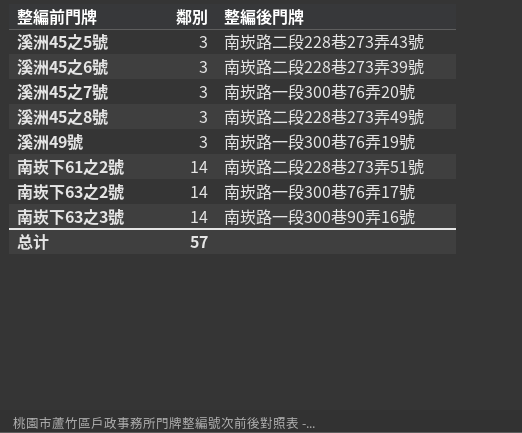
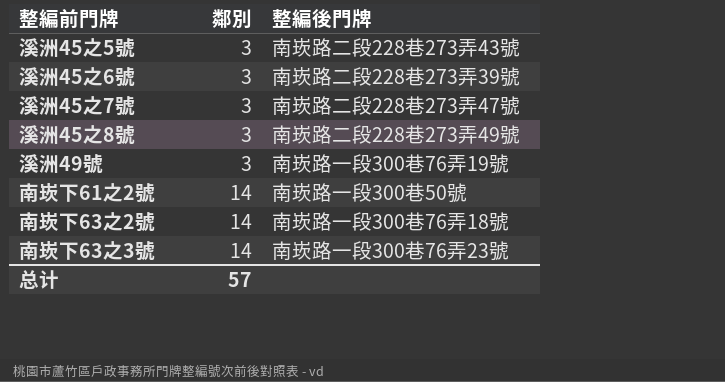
溪洲45之7號 | 整編後門牌: 南崁路一段300巷76弄20號 -> 南崁路二段228巷273弄47號
南崁下61之2號 | 整編後門牌: 南崁路二段228巷273弄51號 -> 南崁路一段300巷50號
南崁下63之2號 | 整編後門牌: 南崁路一段300巷76弄17號 -> 南崁路一段300巷76弄18號
南崁下63之3號 | 整編後門牌: 南崁路一段300巷90弄16號 -> 南崁路一段300巷76弄23號

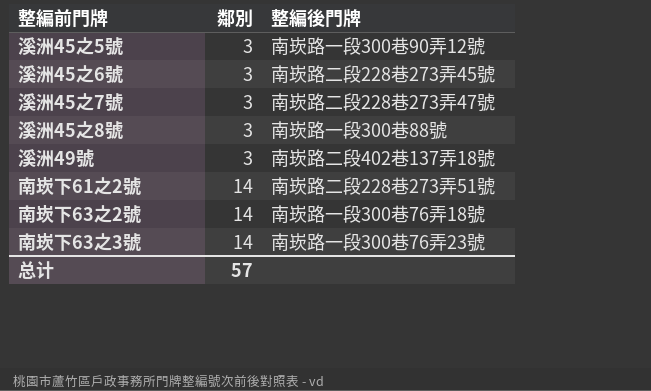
溪洲45之5號 | 整編後門牌: 南崁路二段228巷273弄43號 -> 南崁路一段300巷90弄12號
溪洲45之6號 | 整編後門牌: 南崁路二段228巷273弄39號 -> 南崁路二段228巷273弄45號
溪洲45之8號 | 整編後門牌: 南崁路二段228巷273弄49號 -> 南崁路一段300巷88號
溪洲49號 | 整編後門牌: 南崁路一段300巷76弄19號 -> 南崁路二段402巷137弄18號
南崁下61之2號 | 整編後門牌: 南崁路一段300巷50號 -> 南崁路二段228巷273弄51號

